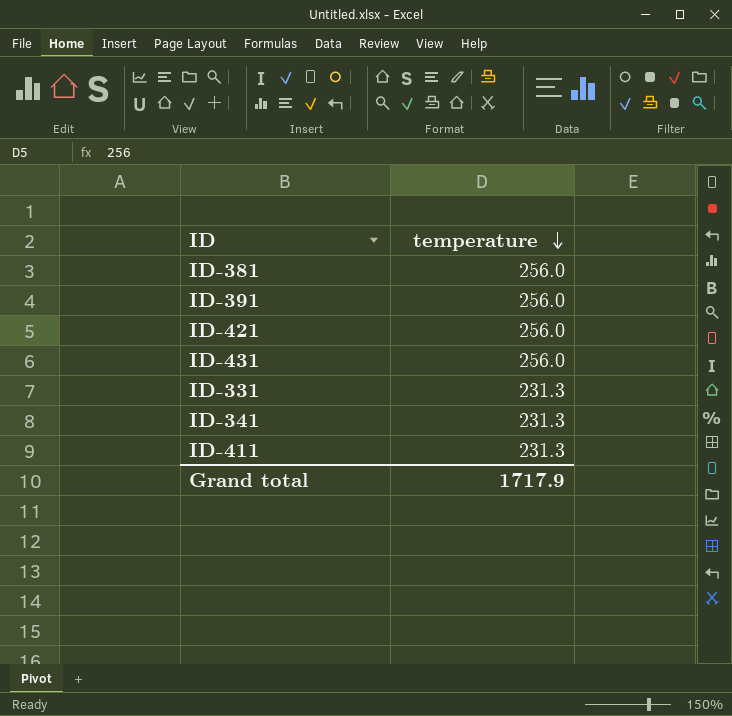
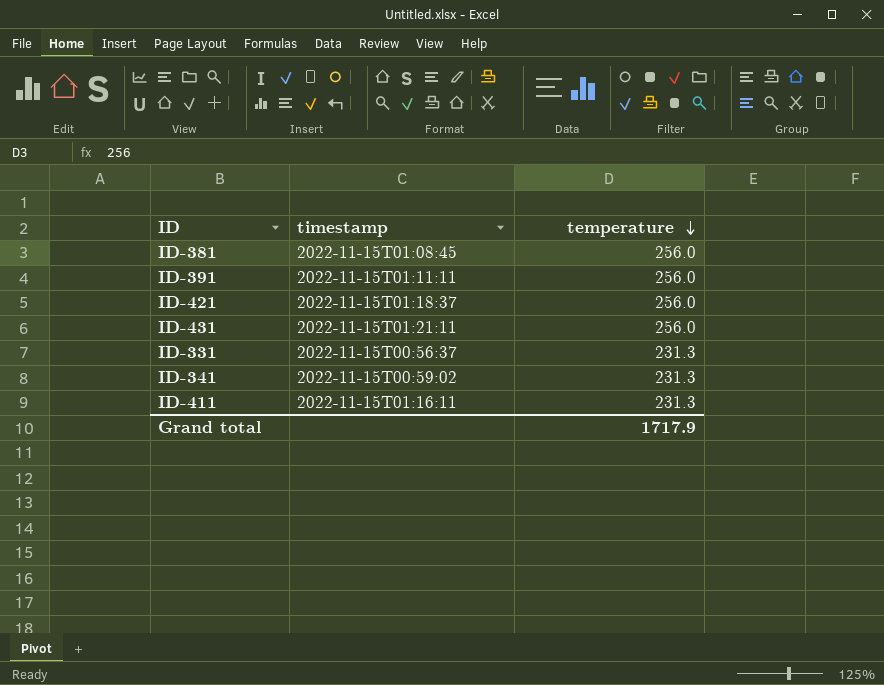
column timestamp | position: none -> 2

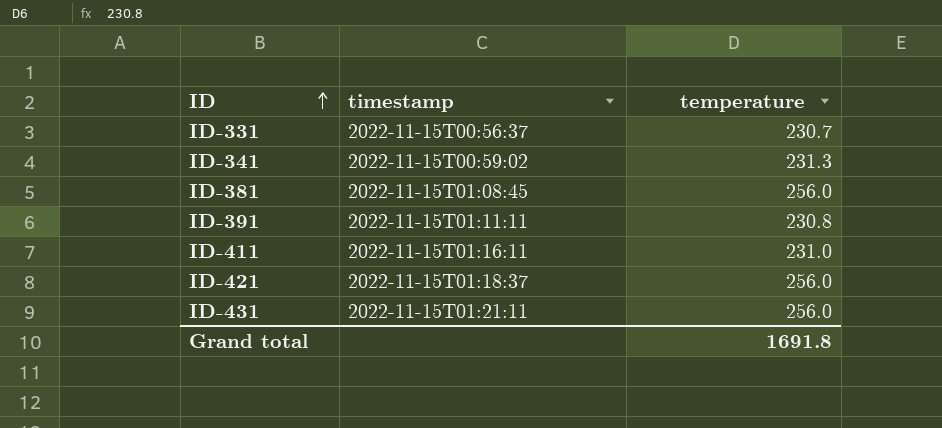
row order: temperature descending -> ID ascending
ID-331 | temperature: 231.3 -> 230.7
ID-391 | temperature: 256.0 -> 230.8
ID-411 | temperature: 231.3 -> 231.0
Grand total | temperature: 1717.9 -> 1691.8

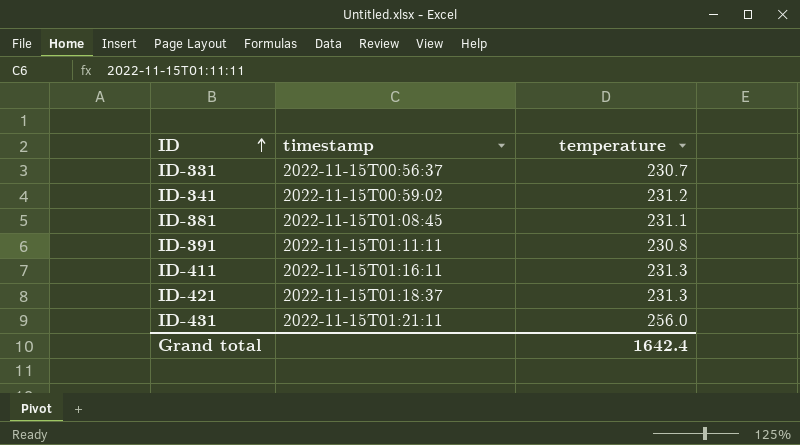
ID-341 | temperature: 231.3 -> 231.2
ID-381 | temperature: 256.0 -> 231.1
ID-411 | temperature: 231.0 -> 231.3
ID-421 | temperature: 256.0 -> 231.3
Grand total | temperature: 1691.8 -> 1642.4

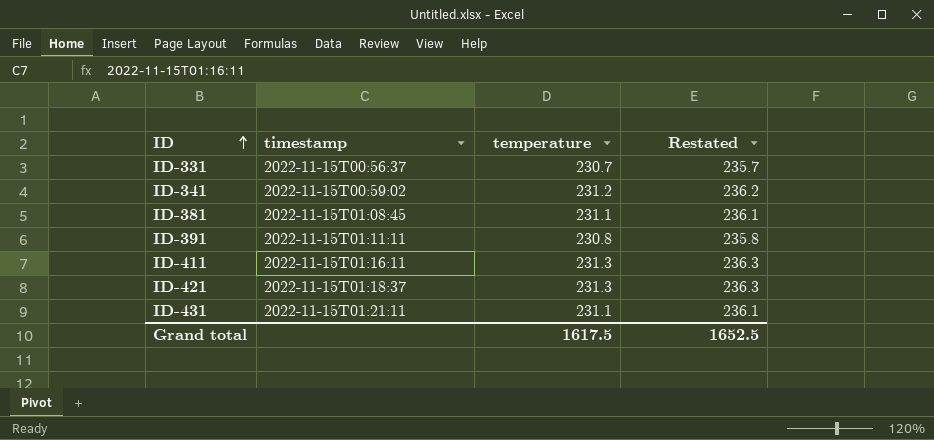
column Restated | formula: none -> [temperature] + 5
ID-431 | temperature: 256.0 -> 231.1
Grand total | temperature: 1642.4 -> 1617.5

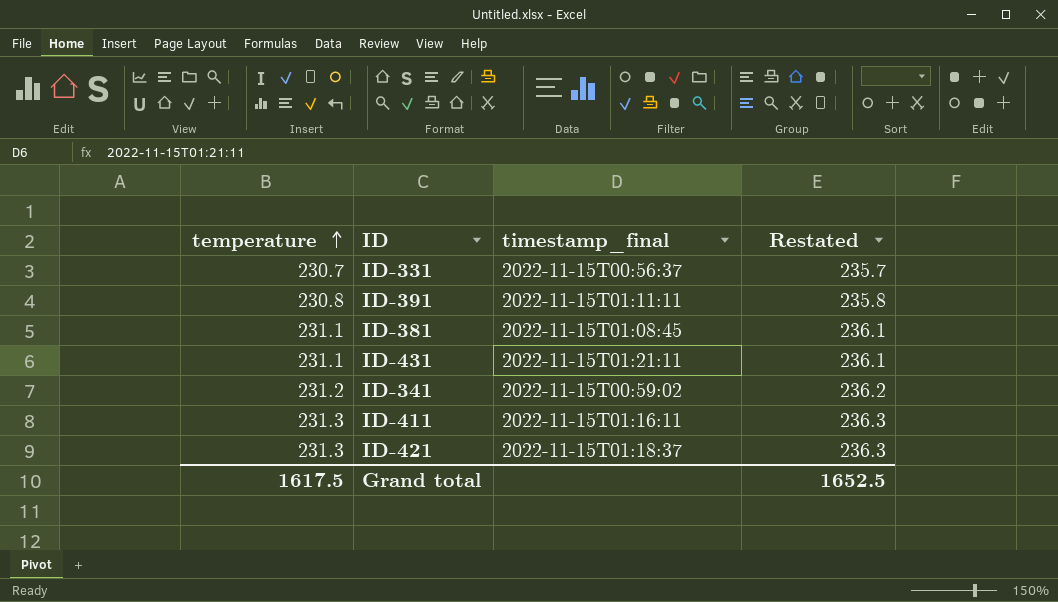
row order: ID ascending -> temperature ascending
column temperature | position: 3 -> 1
column name: timestamp -> timestamp_final

